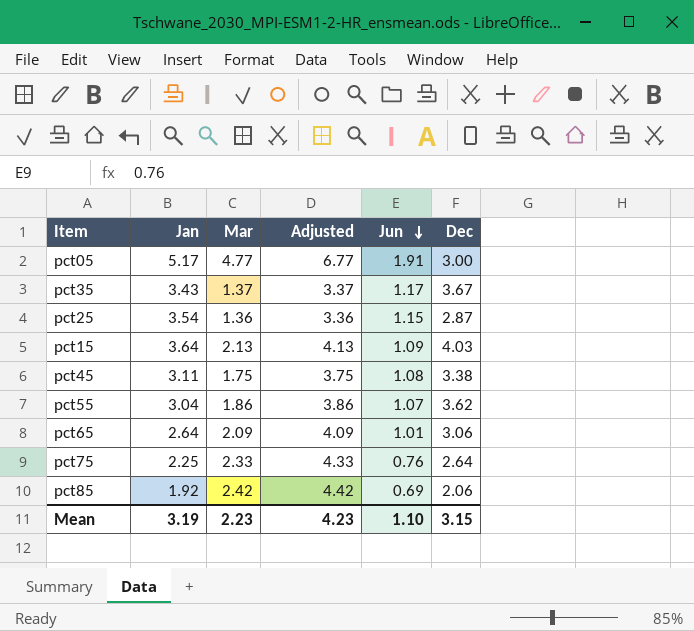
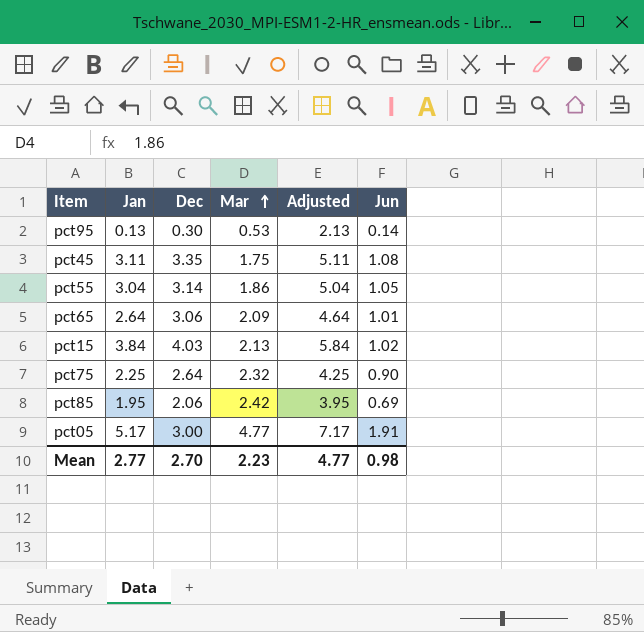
row order: Jun descending -> Mar ascending
column Dec | position: 6 -> 3
column Adjusted | formula: [Mar] + 2 -> [Jan] + 2
row pct35: 3.43 | 1.37 | 3.37 | 1.17 | 3.67 -> none
row pct25: 3.54 | 1.36 | 3.36 | 1.15 | 2.87 -> none
row pct95: none -> 0.13 | 0.30 | 0.53 | 2.13 | 0.14
pct45 | Dec: 3.38 -> 3.35
pct55 | Dec: 3.62 -> 3.14
pct55 | Jun: 1.07 -> 1.05
pct15 | Jan: 3.64 -> 3.84
pct15 | Jun: 1.09 -> 1.02
pct75 | Mar: 2.33 -> 2.32
pct75 | Jun: 0.76 -> 0.90
pct85 | Jan: 1.92 -> 1.95
Mean | Jan: 3.19 -> 2.77
Mean | Dec: 3.15 -> 2.70
Mean | Adjusted: 4.23 -> 4.77
Mean | Jun: 1.10 -> 0.98

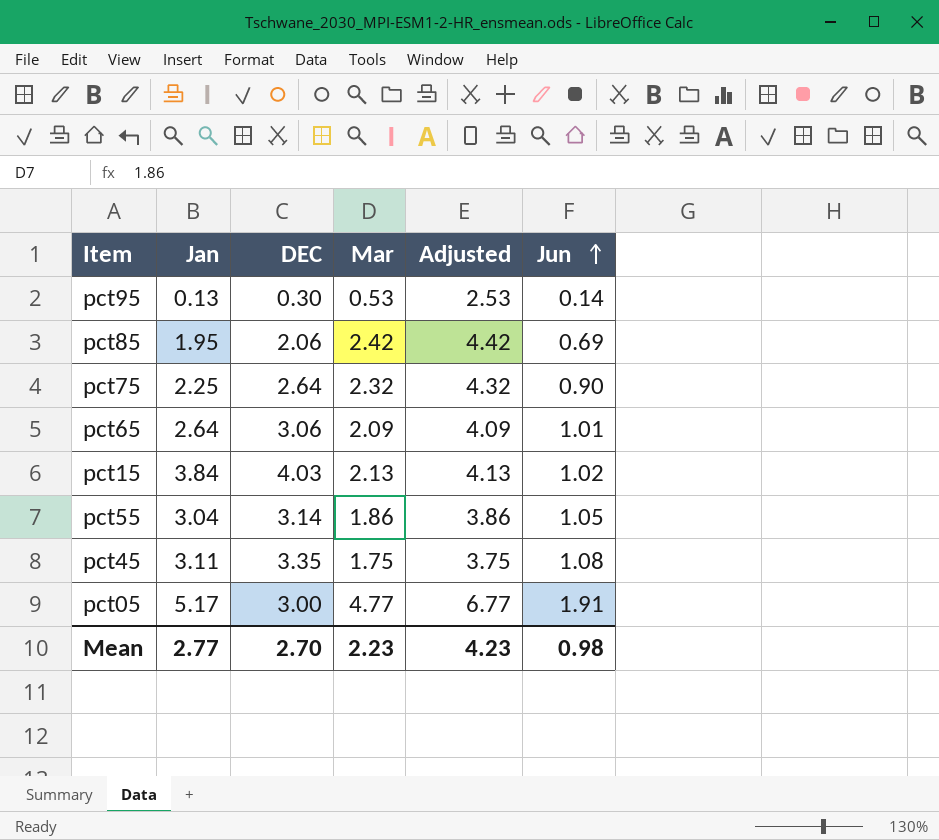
row order: Mar ascending -> Jun ascending
column name: Dec -> DEC
column Adjusted | formula: [Jan] + 2 -> [Mar] + 2
Mean | Adjusted: 4.77 -> 4.23

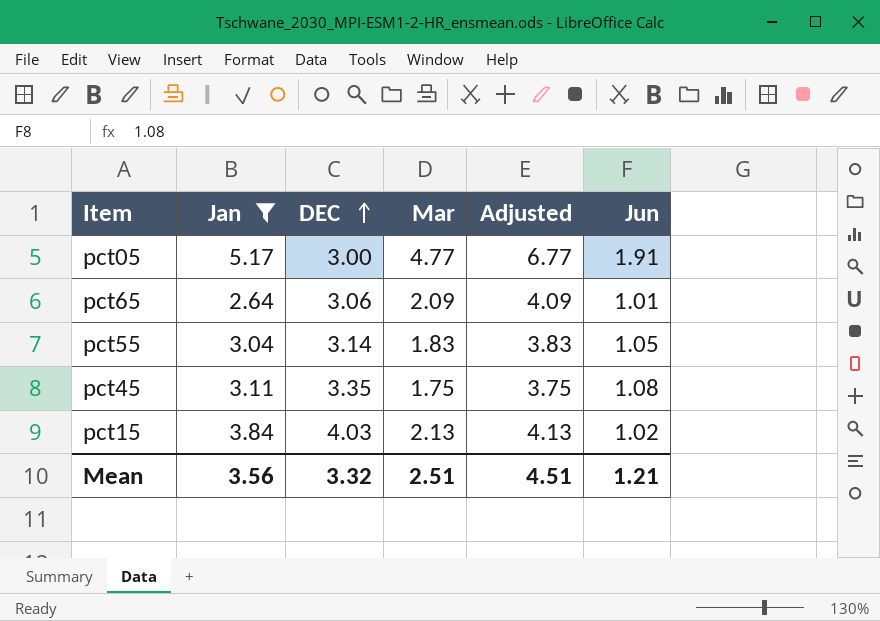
filter: none -> Jan >= 2.64
row order: Jun ascending -> DEC ascending
pct55 | Mar: 1.86 -> 1.83
pct55 | Adjusted: 3.86 -> 3.83
Mean | Jan: 2.77 -> 3.56
Mean | DEC: 2.70 -> 3.32
Mean | Mar: 2.23 -> 2.51
Mean | Adjusted: 4.23 -> 4.51
Mean | Jun: 0.98 -> 1.21

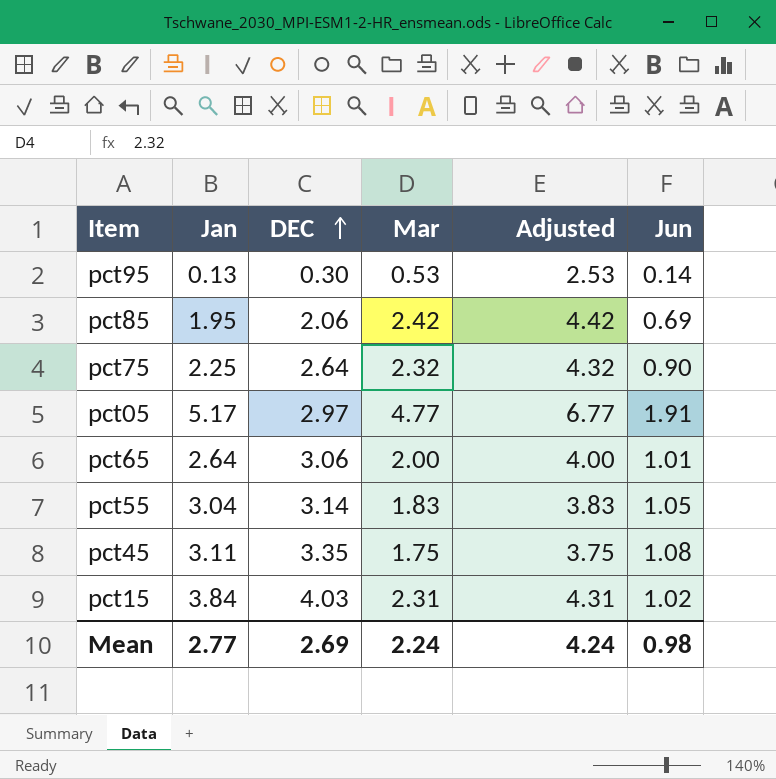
filter: Jan >= 2.64 -> none
pct05 | DEC: 3.00 -> 2.97
pct65 | Mar: 2.09 -> 2.00
pct65 | Adjusted: 4.09 -> 4.00
pct15 | Mar: 2.13 -> 2.31
pct15 | Adjusted: 4.13 -> 4.31
Mean | Jan: 3.56 -> 2.77
Mean | DEC: 3.32 -> 2.69
Mean | Mar: 2.51 -> 2.24
Mean | Adjusted: 4.51 -> 4.24
Mean | Jun: 1.21 -> 0.98

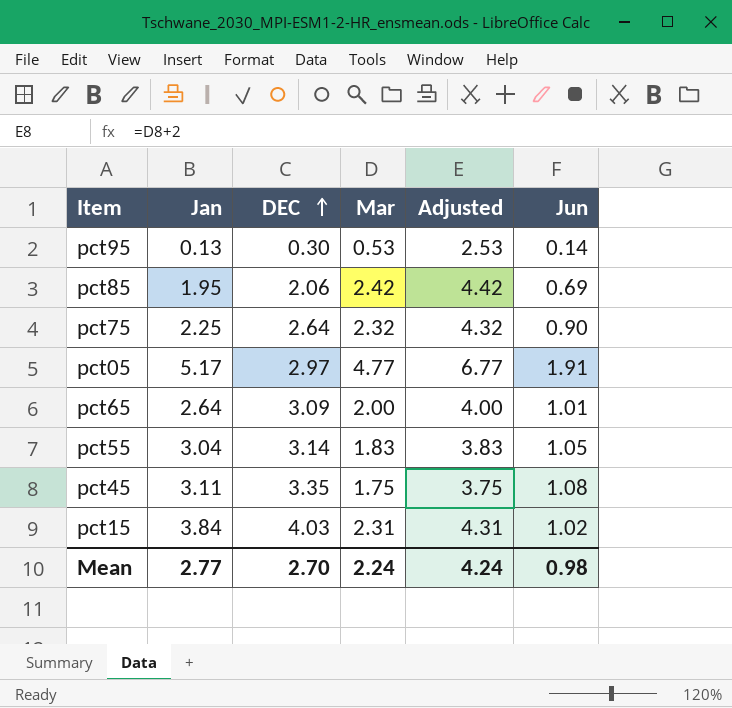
pct65 | DEC: 3.06 -> 3.09
Mean | DEC: 2.69 -> 2.70

